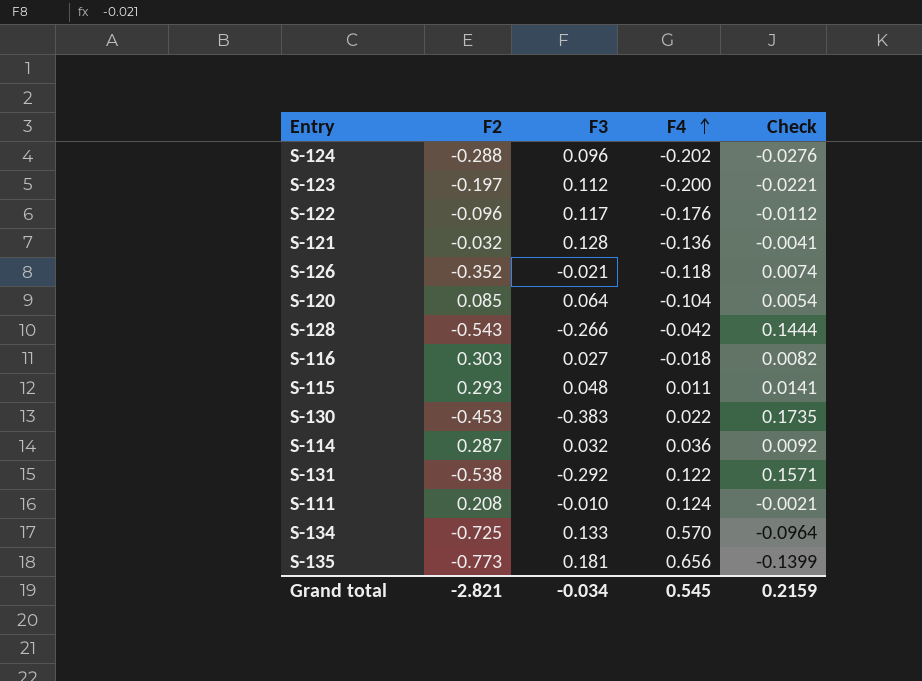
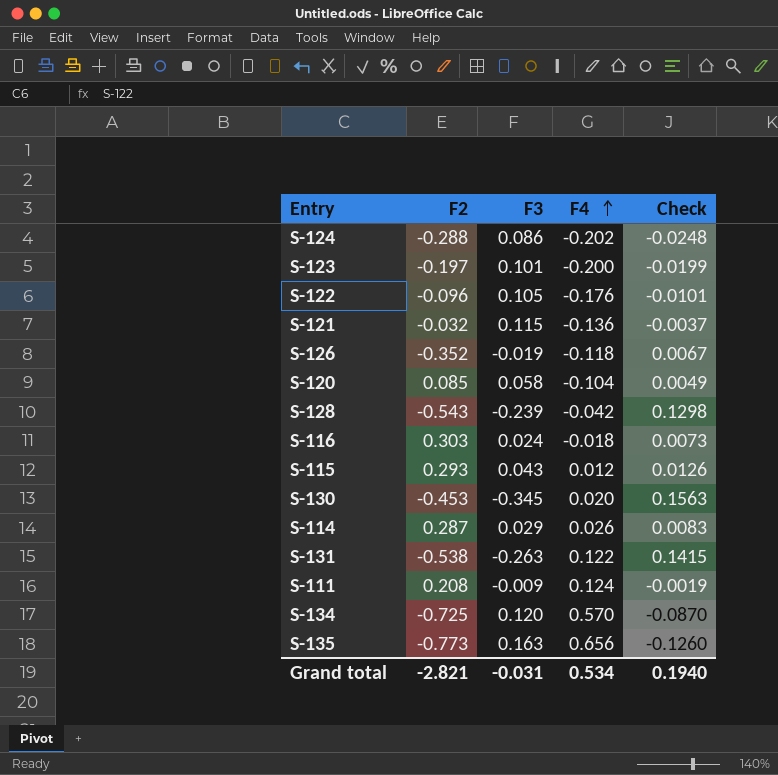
S-124 | F3: 0.096 -> 0.086
S-124 | Check: -0.0276 -> -0.0248
S-123 | F3: 0.112 -> 0.101
S-123 | Check: -0.0221 -> -0.0199
S-122 | F3: 0.117 -> 0.105
S-122 | Check: -0.0112 -> -0.0101
S-121 | F3: 0.128 -> 0.115
S-121 | Check: -0.0041 -> -0.0037
S-126 | F3: -0.021 -> -0.019
S-126 | Check: 0.0074 -> 0.0067
S-120 | F3: 0.064 -> 0.058
S-120 | Check: 0.0054 -> 0.0049
S-128 | F3: -0.266 -> -0.239
S-128 | Check: 0.1444 -> 0.1298
S-116 | F3: 0.027 -> 0.024
S-116 | Check: 0.0082 -> 0.0073
S-115 | F3: 0.048 -> 0.043
S-115 | F4: 0.011 -> 0.012
S-115 | Check: 0.0141 -> 0.0126
S-130 | F3: -0.383 -> -0.345
S-130 | F4: 0.022 -> 0.020
S-130 | Check: 0.1735 -> 0.1563
S-114 | F3: 0.032 -> 0.029
S-114 | F4: 0.036 -> 0.026
S-114 | Check: 0.0092 -> 0.0083
S-131 | F3: -0.292 -> -0.263
S-131 | Check: 0.1571 -> 0.1415
S-111 | F3: -0.010 -> -0.009
S-111 | Check: -0.0021 -> -0.0019
S-134 | F3: 0.133 -> 0.120
S-134 | Check: -0.0964 -> -0.0870
S-135 | F3: 0.181 -> 0.163
S-135 | Check: -0.1399 -> -0.1260
Grand total | F3: -0.034 -> -0.031
Grand total | F4: 0.545 -> 0.534
Grand total | Check: 0.2159 -> 0.1940

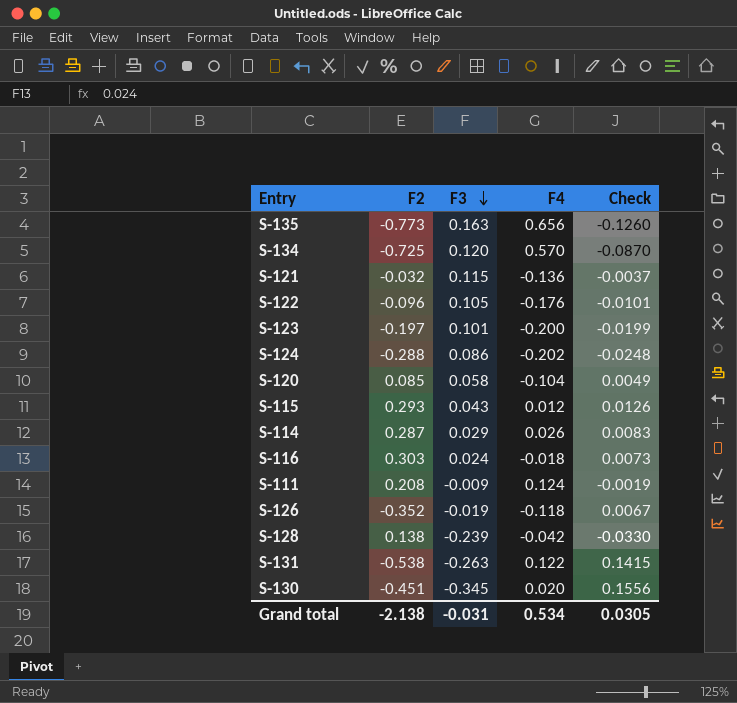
row order: F4 ascending -> F3 descending
S-128 | F2: -0.543 -> 0.138
S-128 | Check: 0.1298 -> -0.0330
S-130 | F2: -0.453 -> -0.451
S-130 | Check: 0.1563 -> 0.1556
Grand total | F2: -2.821 -> -2.138
Grand total | Check: 0.1940 -> 0.0305

